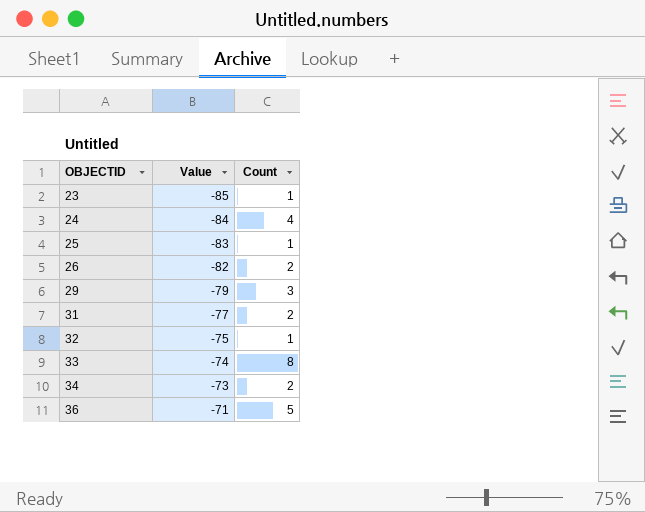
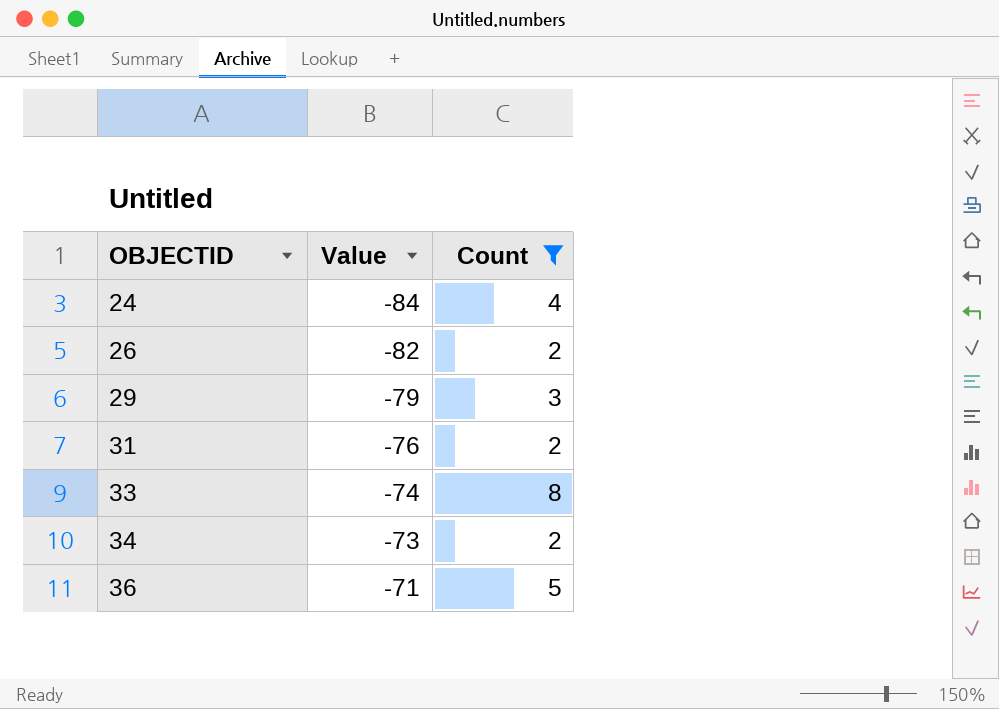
filter: none -> Count != 1
31 | Value: -77 -> -76

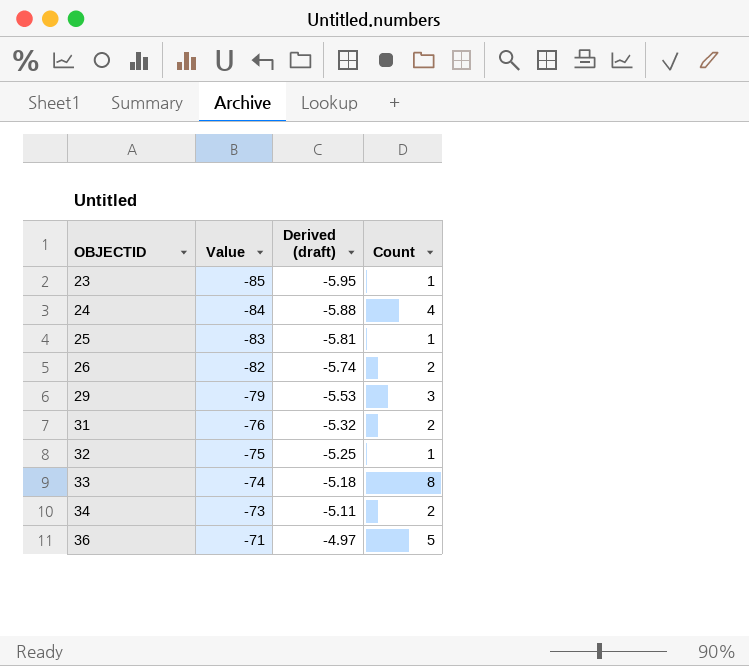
filter: Count != 1 -> none
column Derived (draft) | formula: none -> [Value] * 0.07

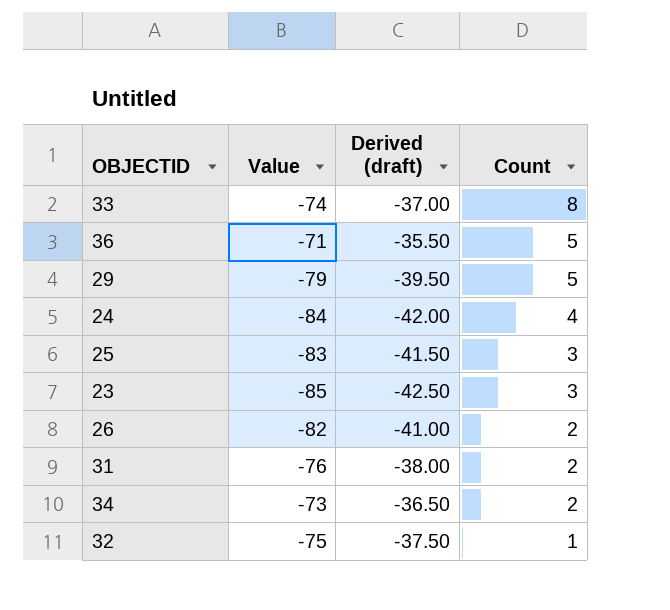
row order: OBJECTID ascending -> Count descending
column Derived (draft) | formula: [Value] * 0.07 -> [Value] * 0.5
29 | Count: 3 -> 5
25 | Count: 1 -> 3
23 | Count: 1 -> 3

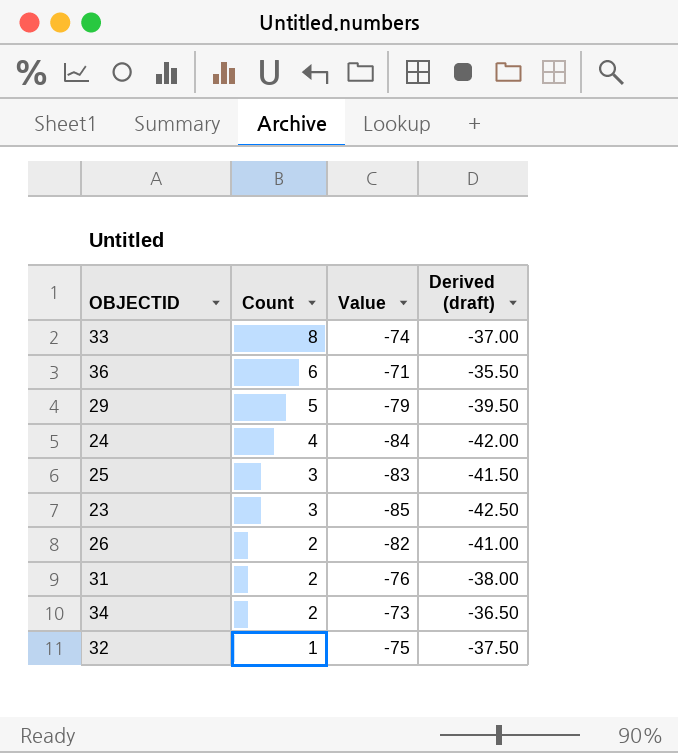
column Count | position: 4 -> 2
36 | Count: 5 -> 6

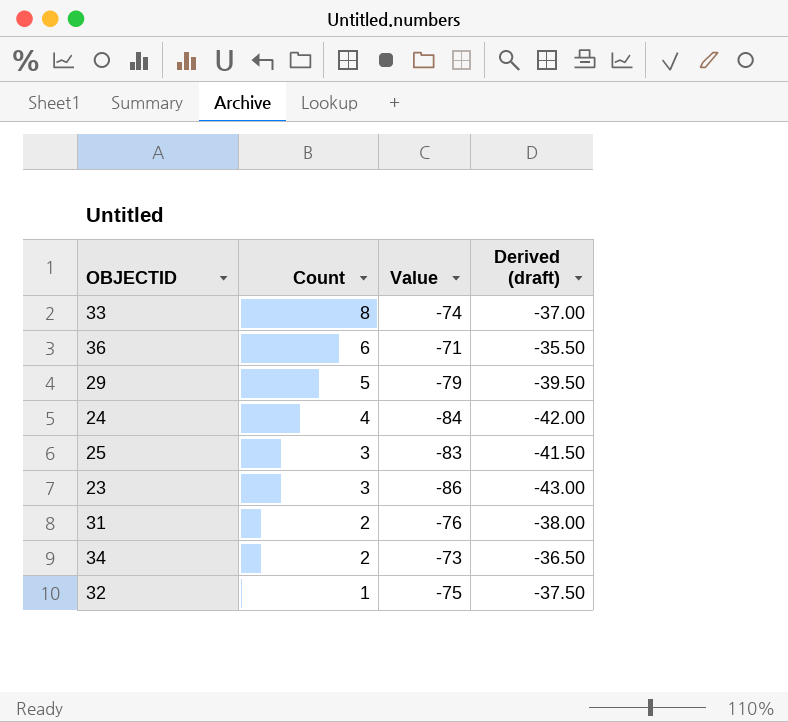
row 26: 2 | -82 | -41.00 -> none
23 | Value: -85 -> -86
23 | Derived (draft): -42.50 -> -43.00

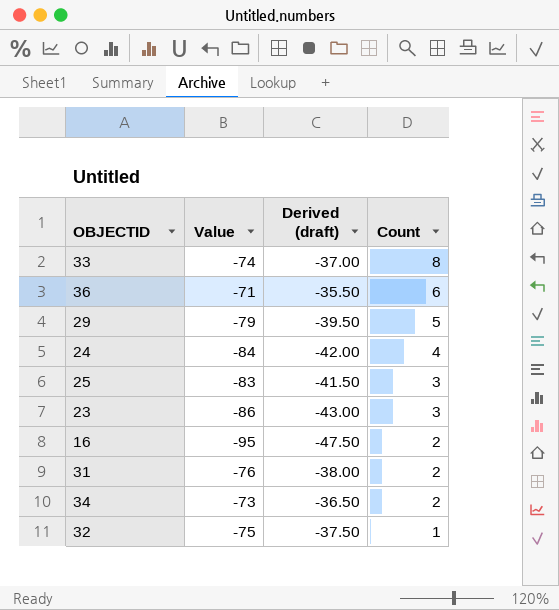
column Count | position: 2 -> 4
row 16: none -> -95 | -47.50 | 2

